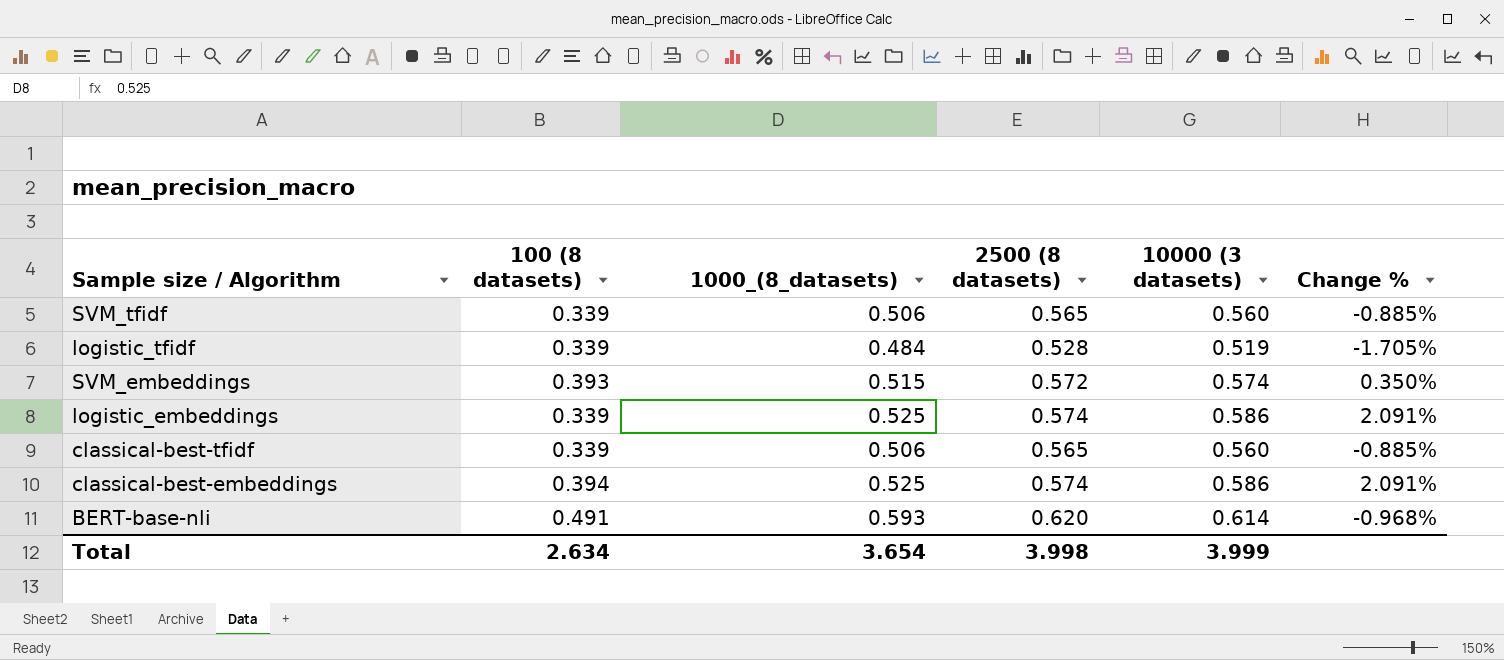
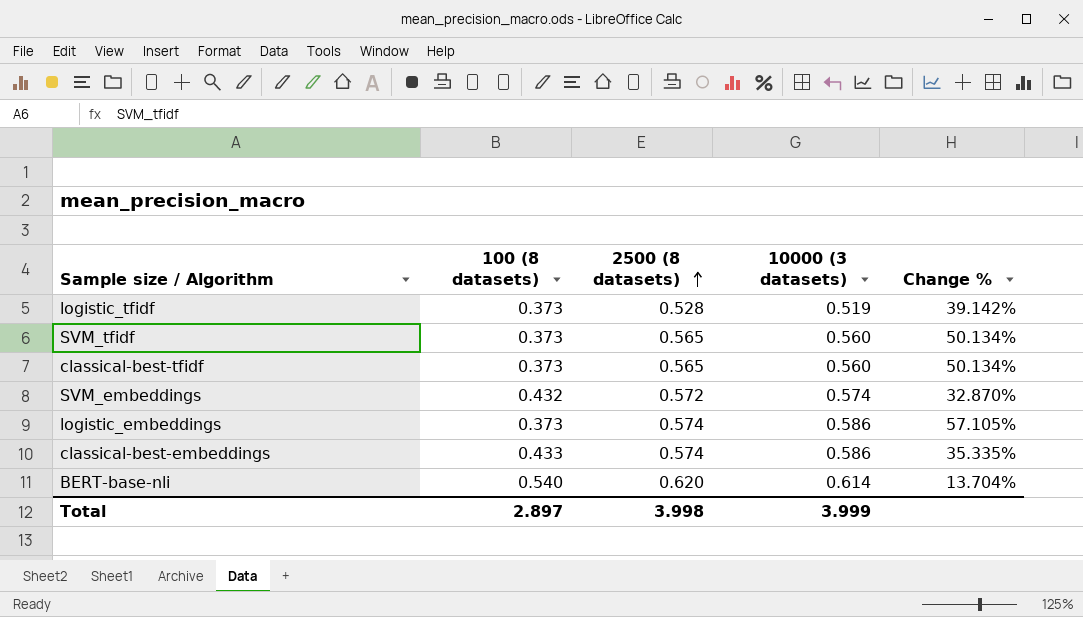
row order: none -> 2500 (8 datasets) ascending
column 1000_(8_datasets) | position: 3 -> none
column Change % | formula: ([10000 (3 datasets)] - [2500 (8 datasets)]) / [2500 (8 datasets)] -> ([10000 (3 datasets)] - [100 (8 datasets)]) / [100 (8 datasets)]
logistic_tfidf | 100 (8 datasets): 0.339 -> 0.373
SVM_tfidf | 100 (8 datasets): 0.339 -> 0.373
classical-best-tfidf | 100 (8 datasets): 0.339 -> 0.373
SVM_embeddings | 100 (8 datasets): 0.393 -> 0.432
logistic_embeddings | 100 (8 datasets): 0.339 -> 0.373
classical-best-embeddings | 100 (8 datasets): 0.394 -> 0.433
BERT-base-nli | 100 (8 datasets): 0.491 -> 0.540
Total | 100 (8 datasets): 2.634 -> 2.897

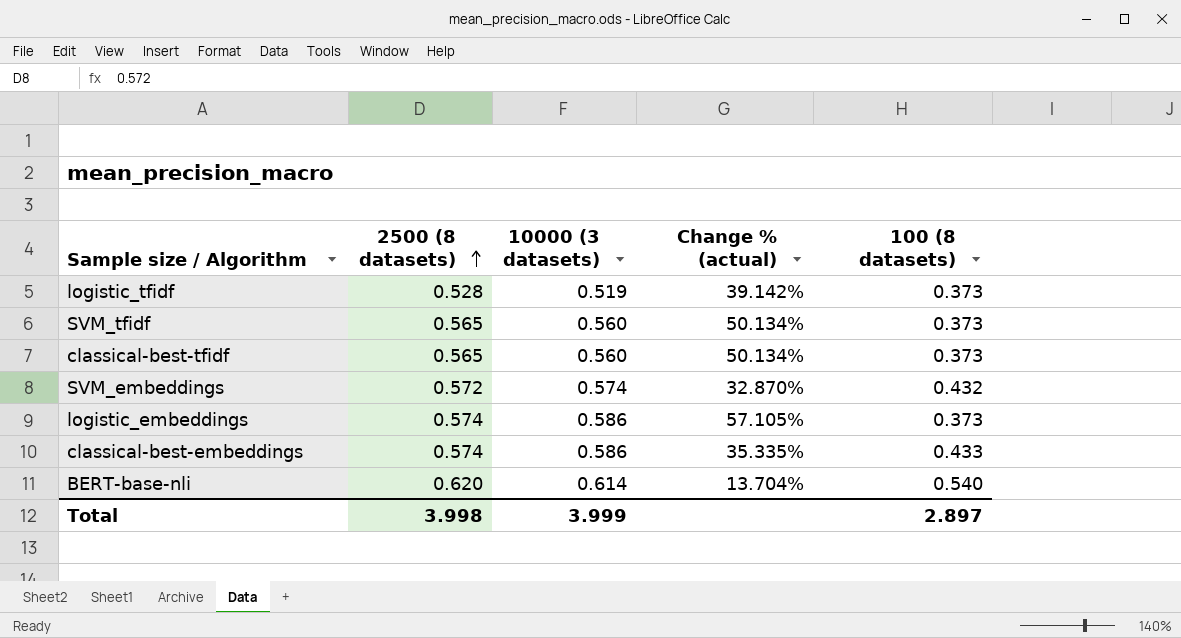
column name: Change % -> Change % (actual)
column 100 (8 datasets) | position: 2 -> 5

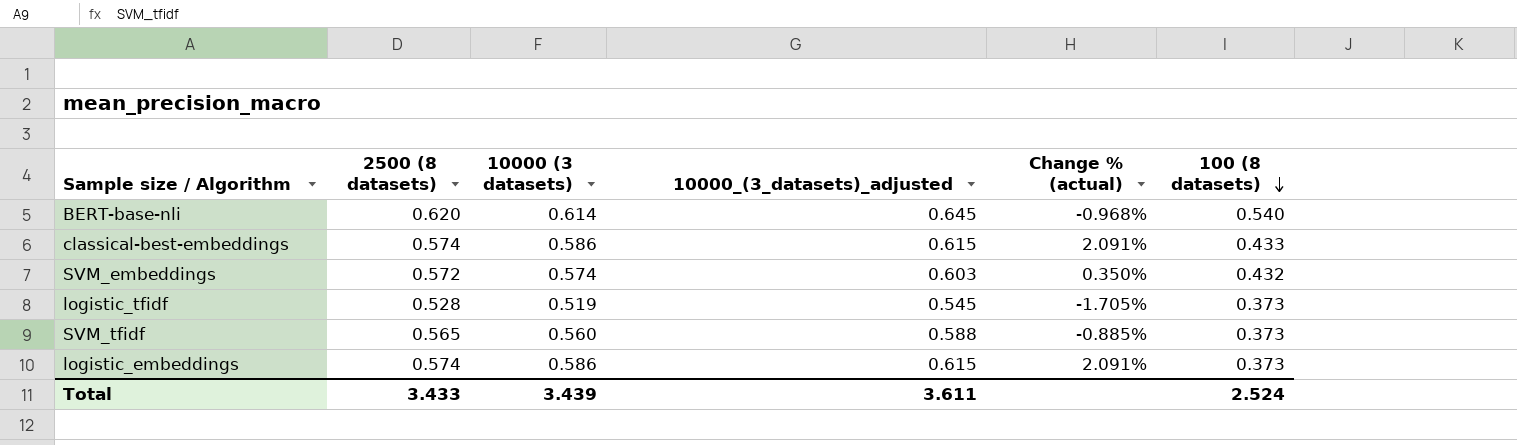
row order: 2500 (8 datasets) ascending -> 100 (8 datasets) descending
column 10000_(3_datasets)_adjusted | formula: none -> [10000 (3 datasets)] * 1.05
column Change % (actual) | formula: ([10000 (3 datasets)] - [100 (8 datasets)]) / [100 (8 datasets)] -> ([10000 (3 datasets)] - [2500 (8 datasets)]) / [2500 (8 datasets)]
row classical-best-tfidf: 0.565 | 0.560 | 50.134% | 0.373 -> none
Total | 2500 (8 datasets): 3.998 -> 3.433
Total | 10000 (3 datasets): 3.999 -> 3.439
Total | 100 (8 datasets): 2.897 -> 2.524

